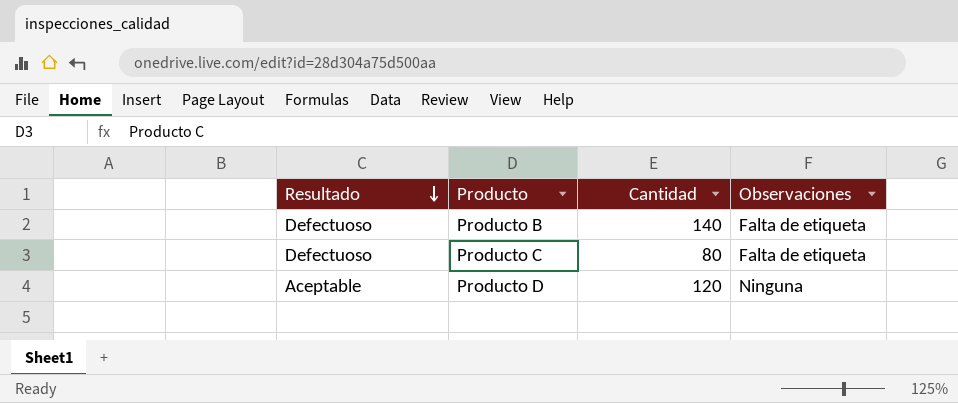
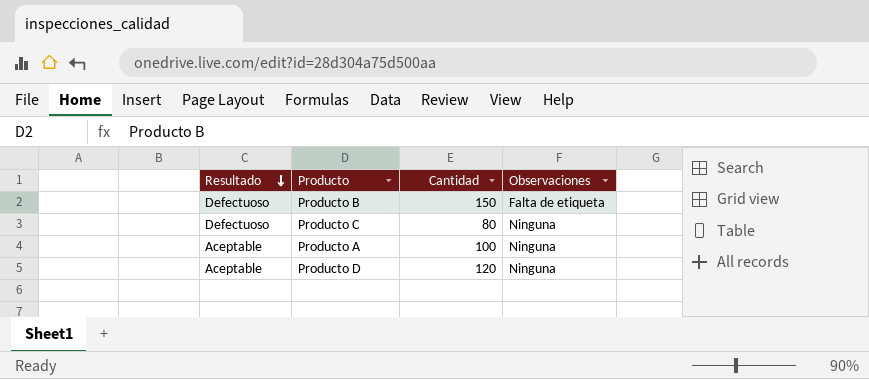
Producto B | Cantidad: 140 -> 150
Producto C | Observaciones: Falta de etiqueta -> Ninguna
row Producto A: none -> Aceptable | 100 | Ninguna

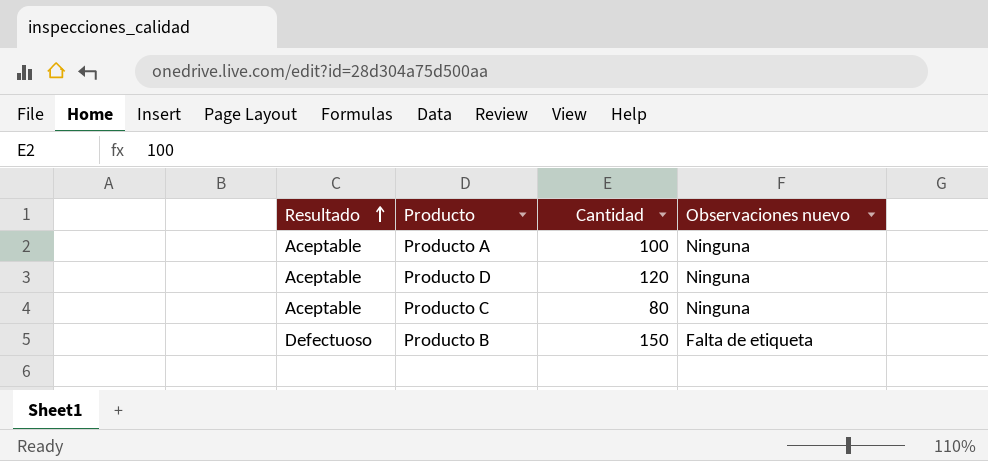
row order: Resultado descending -> Resultado ascending
column name: Observaciones -> Observaciones nuevo
Producto C | Resultado: Defectuoso -> Aceptable

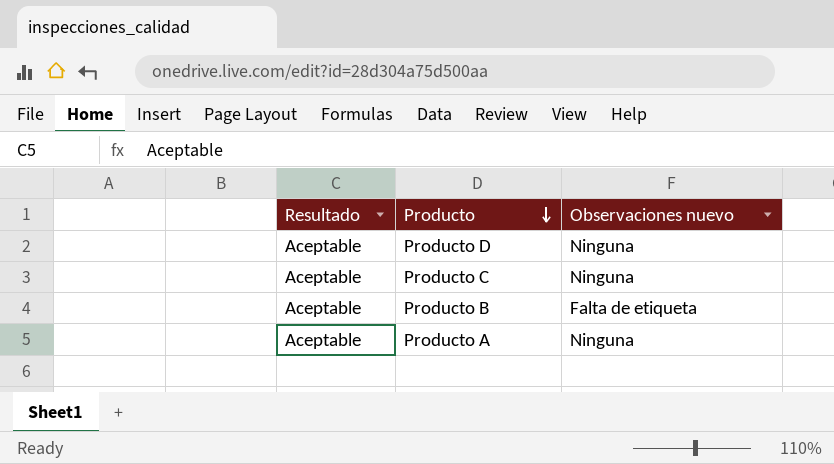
row order: Resultado ascending -> Producto descending
column Cantidad | position: 3 -> none
Producto B | Resultado: Defectuoso -> Aceptable

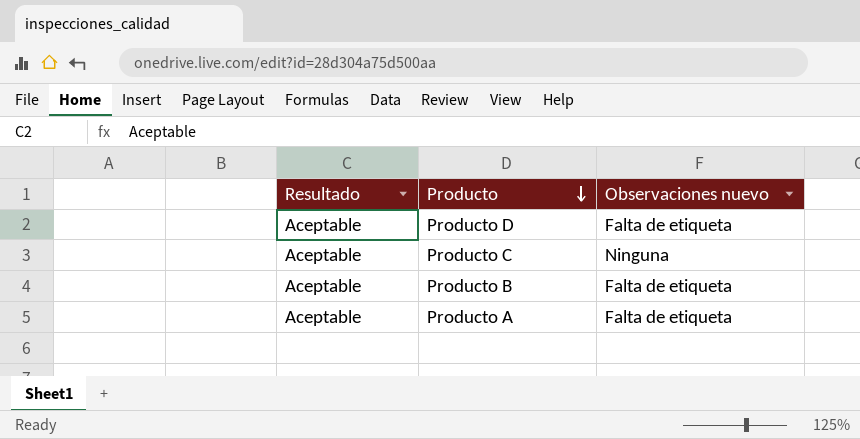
Producto D | Observaciones nuevo: Ninguna -> Falta de etiqueta
Producto A | Observaciones nuevo: Ninguna -> Falta de etiqueta

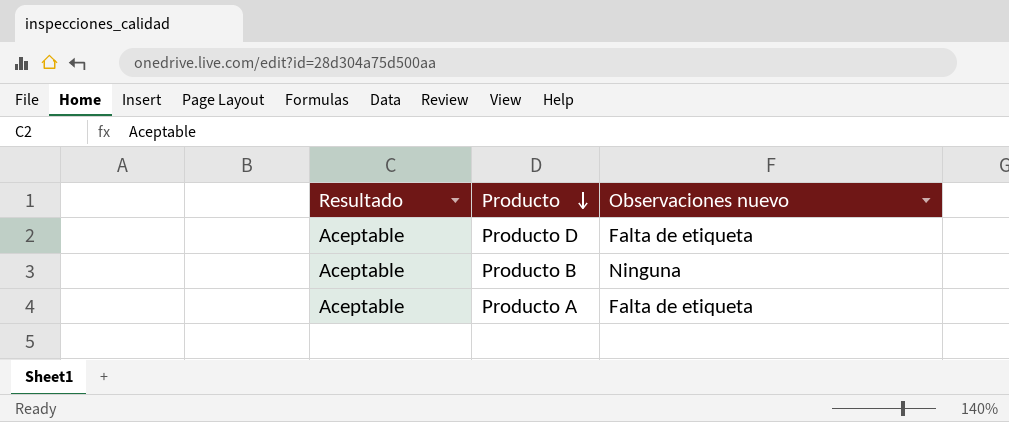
row Producto C: Aceptable | Ninguna -> none
Producto B | Observaciones nuevo: Falta de etiqueta -> Ninguna

